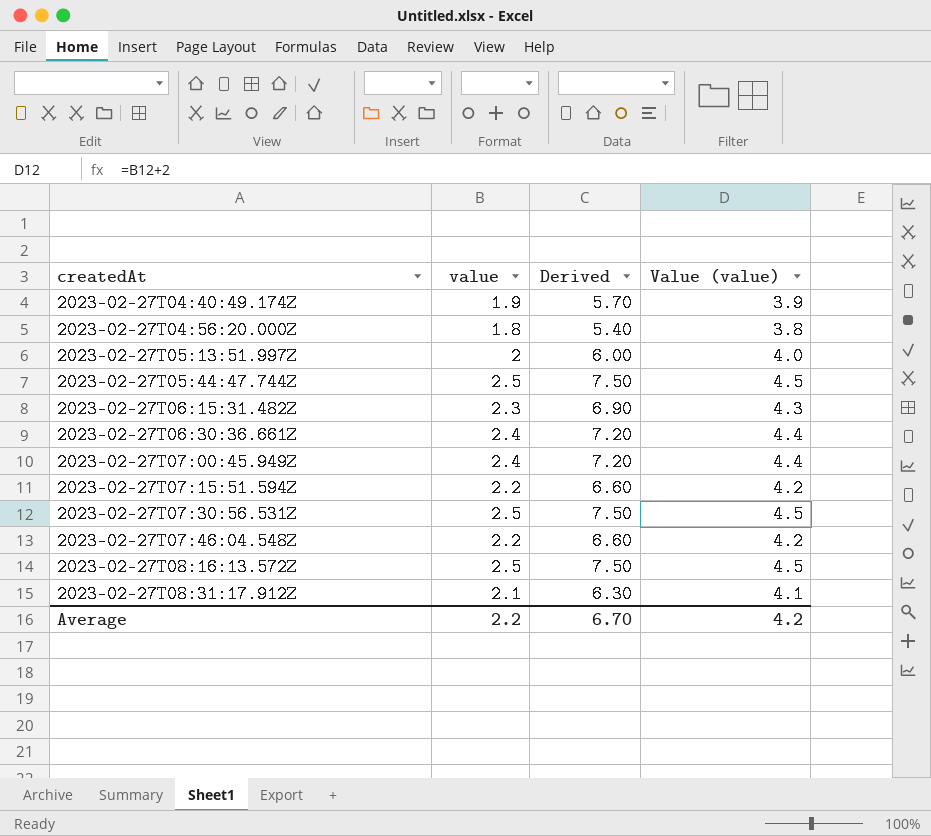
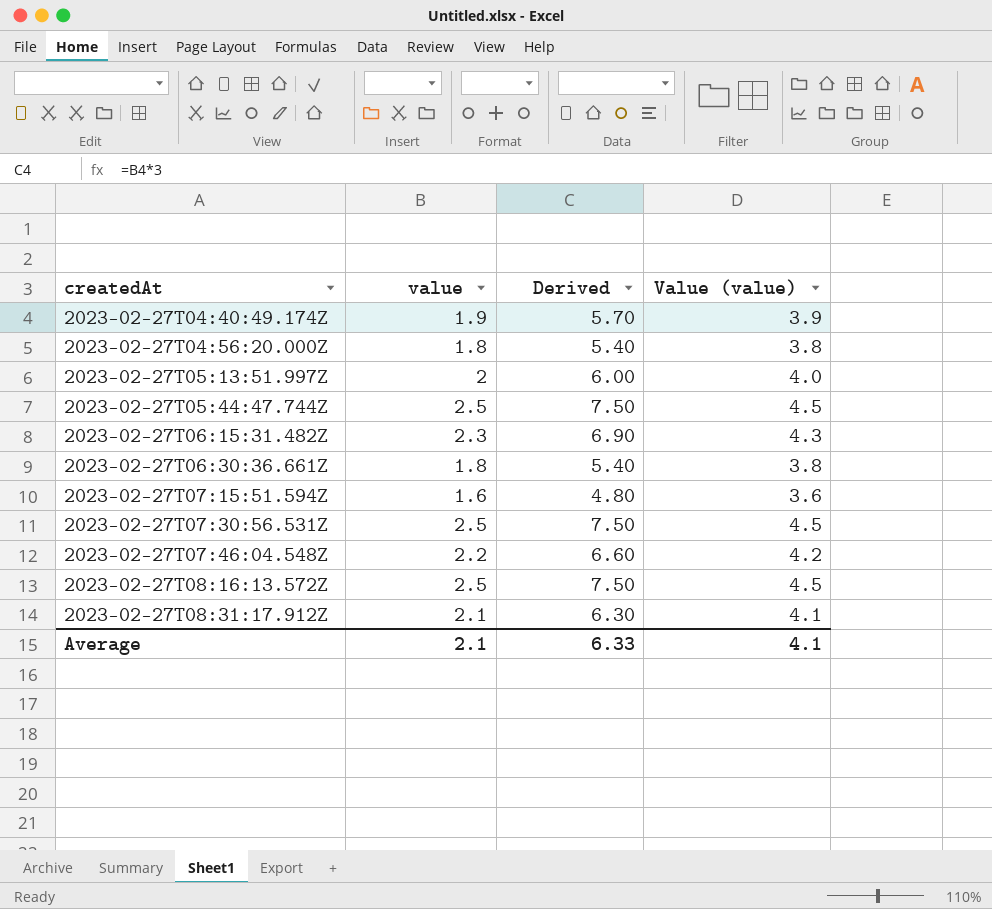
row 2023-02-27T07:00:45.949Z: 2.4 | 7.20 | 4.4 -> none
2023-02-27T06:30:36.661Z | value: 2.4 -> 1.8
2023-02-27T06:30:36.661Z | Derived: 7.20 -> 5.40
2023-02-27T06:30:36.661Z | Value (value): 4.4 -> 3.8
2023-02-27T07:15:51.594Z | value: 2.2 -> 1.6
2023-02-27T07:15:51.594Z | Derived: 6.60 -> 4.80
2023-02-27T07:15:51.594Z | Value (value): 4.2 -> 3.6
Average | value: 2.2 -> 2.1
Average | Derived: 6.70 -> 6.33
Average | Value (value): 4.2 -> 4.1

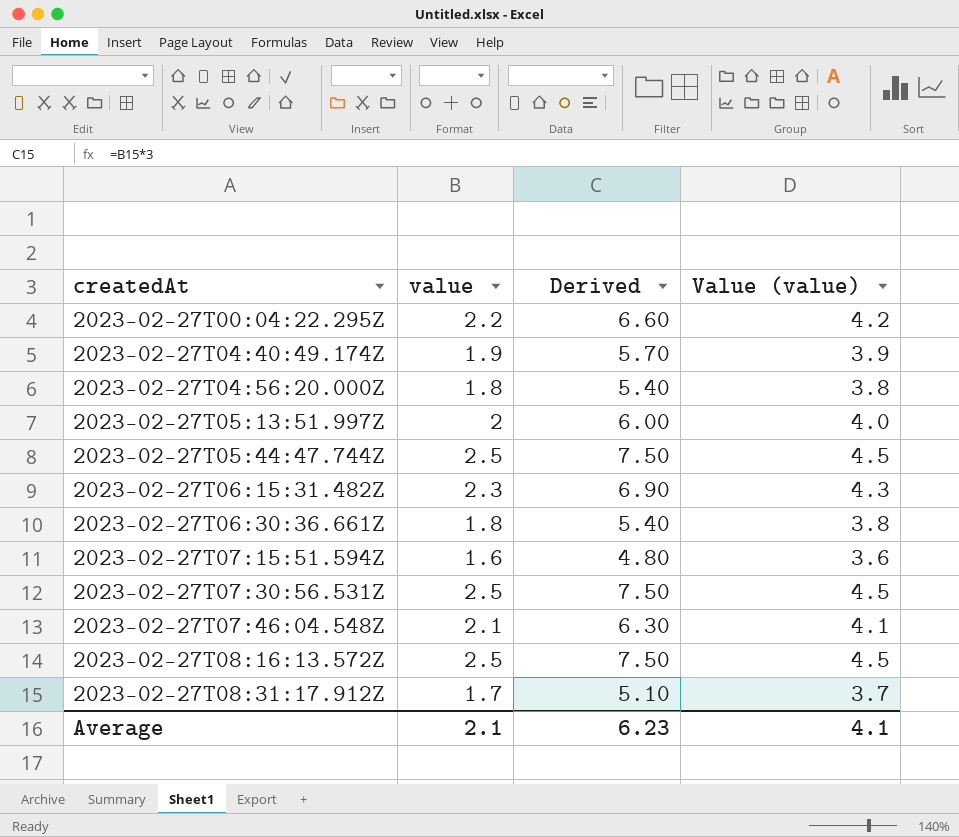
row 2023-02-27T00:04:22.295Z: none -> 2.2 | 6.60 | 4.2
2023-02-27T07:46:04.548Z | value: 2.2 -> 2.1
2023-02-27T07:46:04.548Z | Derived: 6.60 -> 6.30
2023-02-27T07:46:04.548Z | Value (value): 4.2 -> 4.1
2023-02-27T08:31:17.912Z | value: 2.1 -> 1.7
2023-02-27T08:31:17.912Z | Derived: 6.30 -> 5.10
2023-02-27T08:31:17.912Z | Value (value): 4.1 -> 3.7
Average | Derived: 6.33 -> 6.23

